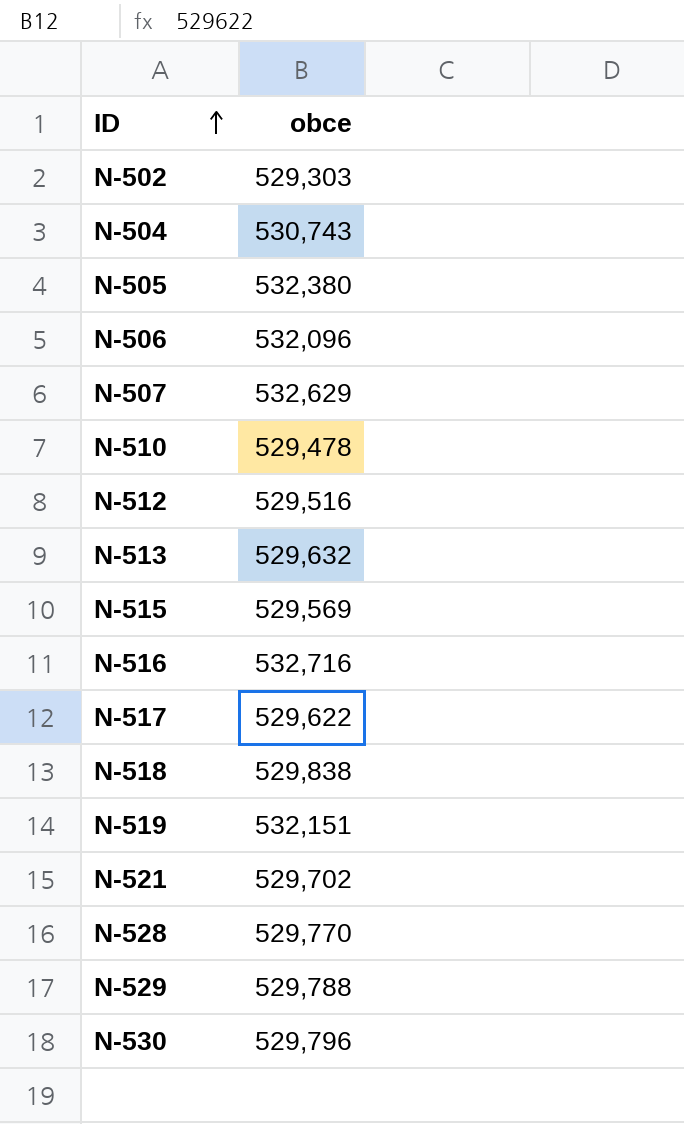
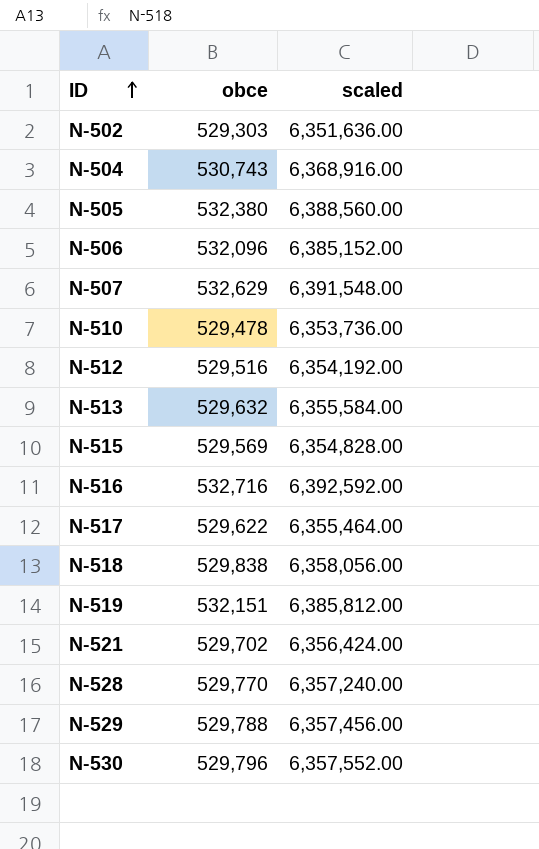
column scaled | formula: none -> [obce] * 12

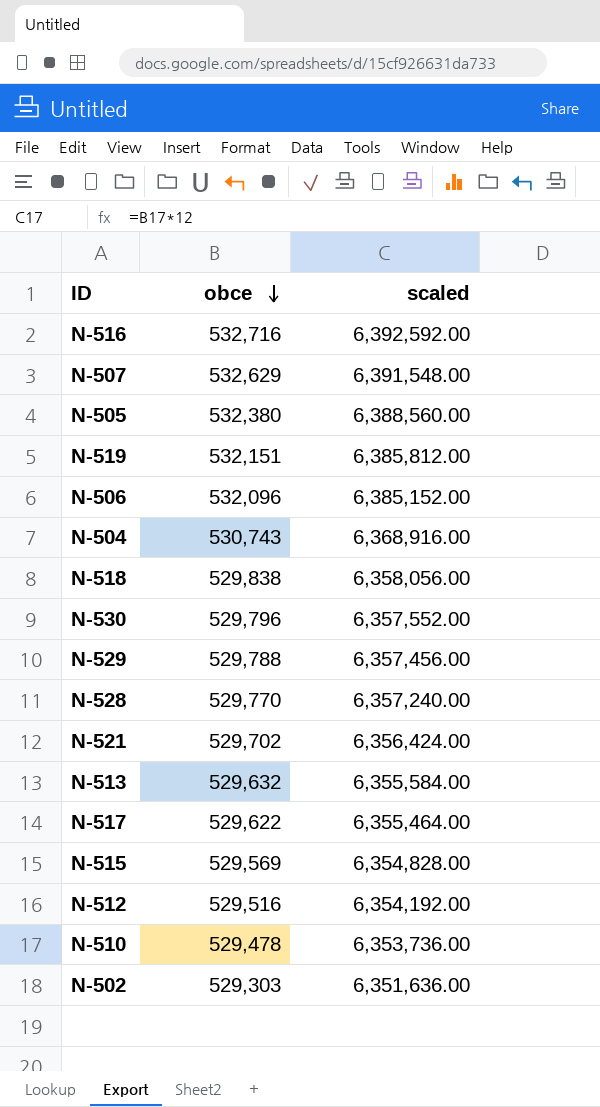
row order: ID ascending -> obce descending

